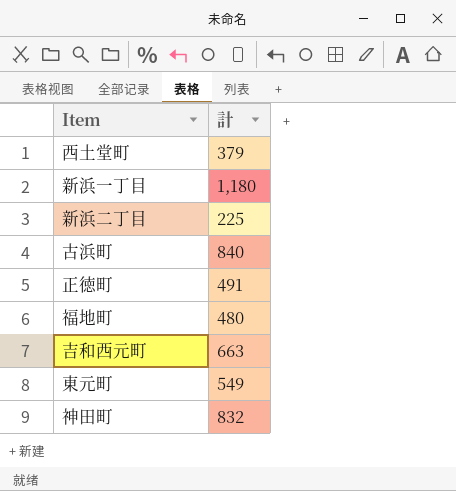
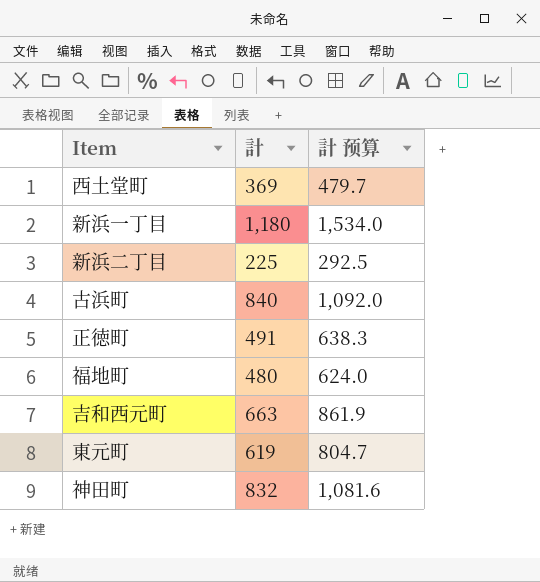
column 計 预算 | formula: none -> [計] * 1.3
西土堂町 | 計: 379 -> 369
東元町 | 計: 549 -> 619

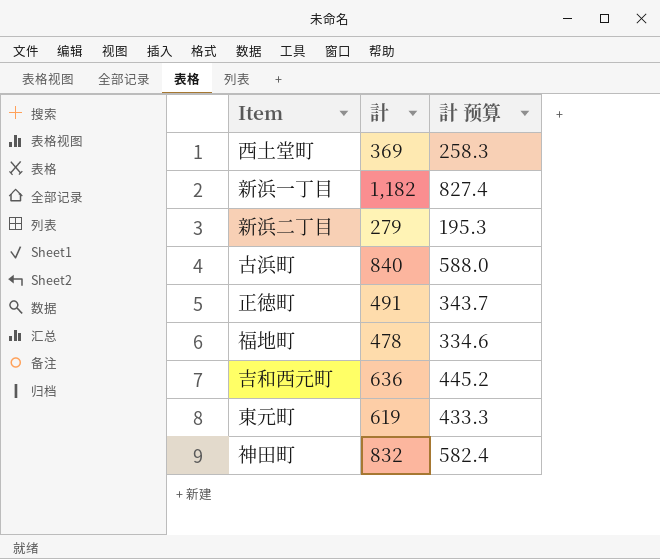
column 計 预算 | formula: [計] * 1.3 -> [計] * 0.7
新浜一丁目 | 計: 1,180 -> 1,182
新浜二丁目 | 計: 225 -> 279
福地町 | 計: 480 -> 478
吉和西元町 | 計: 663 -> 636

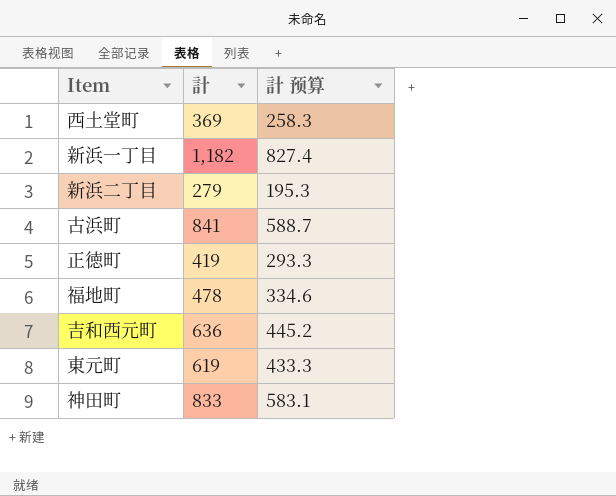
古浜町 | 計: 840 -> 841
古浜町 | 計 预算: 588.0 -> 588.7
正徳町 | 計: 491 -> 419
正徳町 | 計 预算: 343.7 -> 293.3
神田町 | 計: 832 -> 833
神田町 | 計 预算: 582.4 -> 583.1

